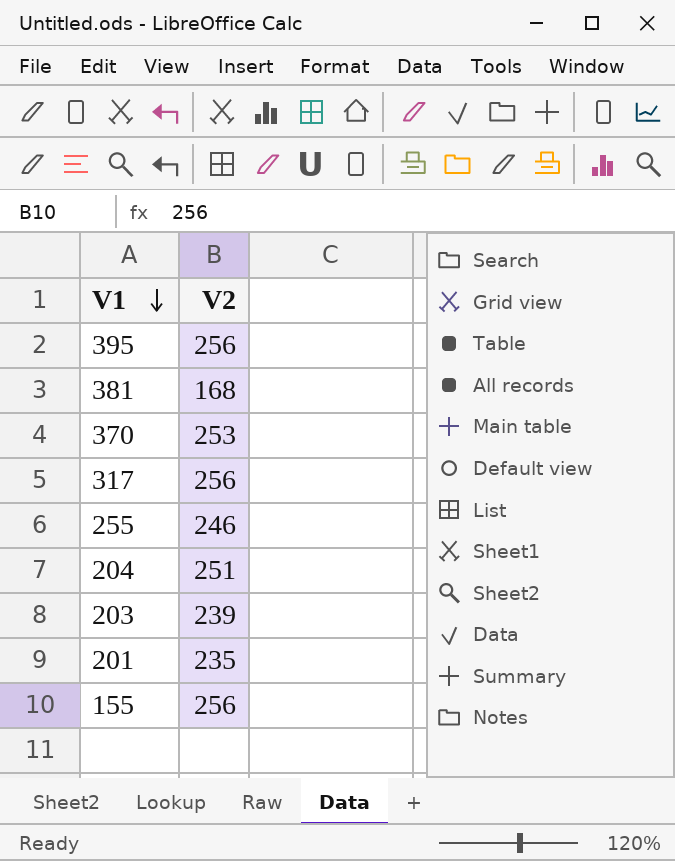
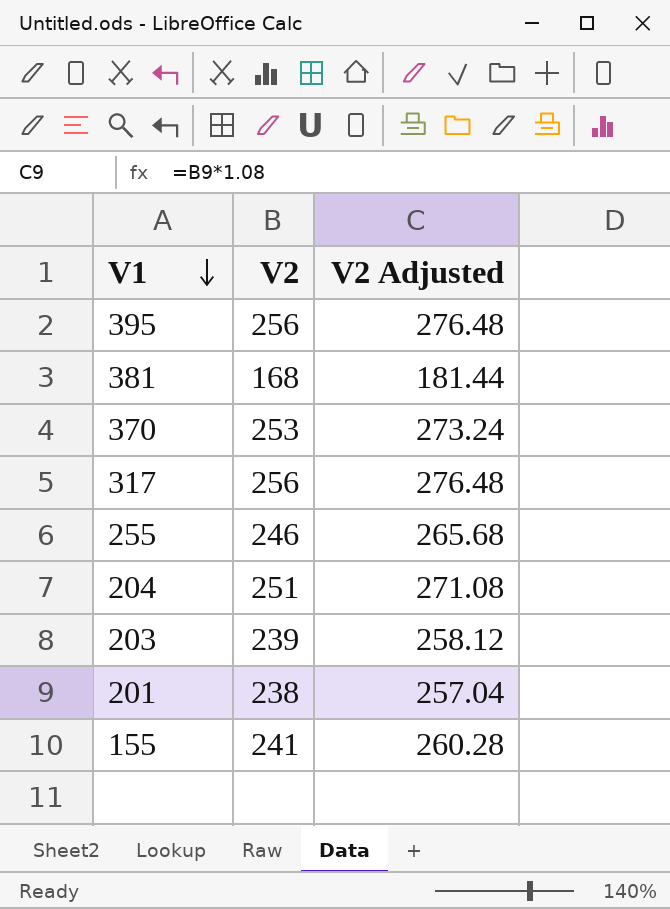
column V2 Adjusted | formula: none -> [V2] * 1.08
201 | V2: 235 -> 238
155 | V2: 256 -> 241

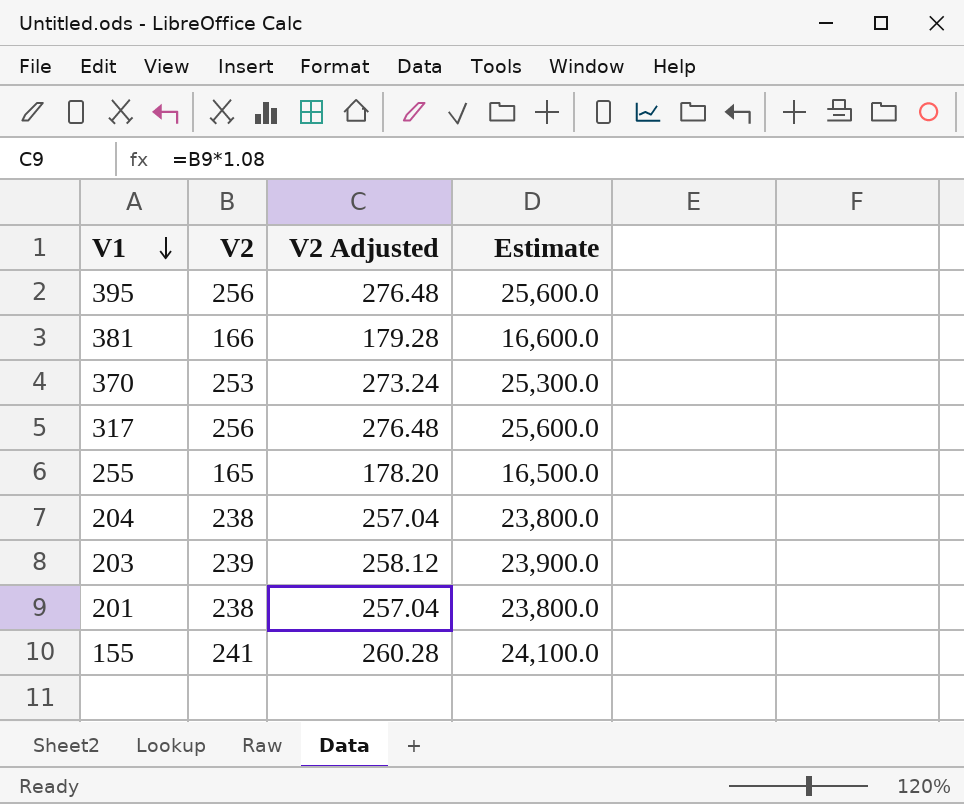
column Estimate | formula: none -> [V2] * 100
381 | V2: 168 -> 166
381 | V2 Adjusted: 181.44 -> 179.28
255 | V2: 246 -> 165
255 | V2 Adjusted: 265.68 -> 178.20
204 | V2: 251 -> 238
204 | V2 Adjusted: 271.08 -> 257.04

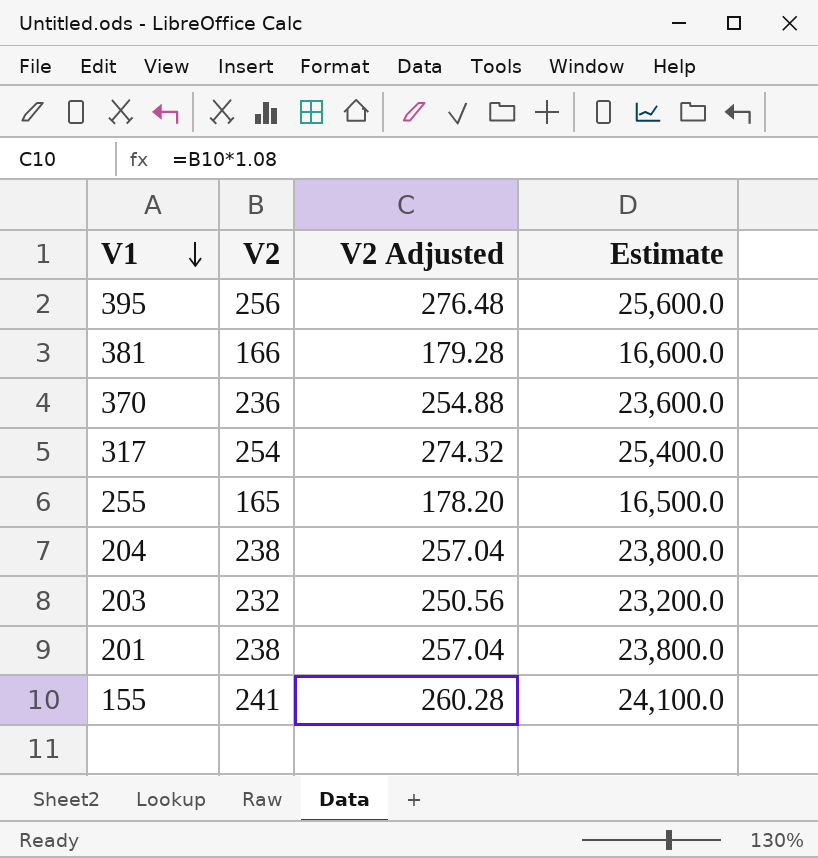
370 | V2: 253 -> 236
370 | V2 Adjusted: 273.24 -> 254.88
370 | Estimate: 25,300.0 -> 23,600.0
317 | V2: 256 -> 254
317 | V2 Adjusted: 276.48 -> 274.32
317 | Estimate: 25,600.0 -> 25,400.0
203 | V2: 239 -> 232
203 | V2 Adjusted: 258.12 -> 250.56
203 | Estimate: 23,900.0 -> 23,200.0

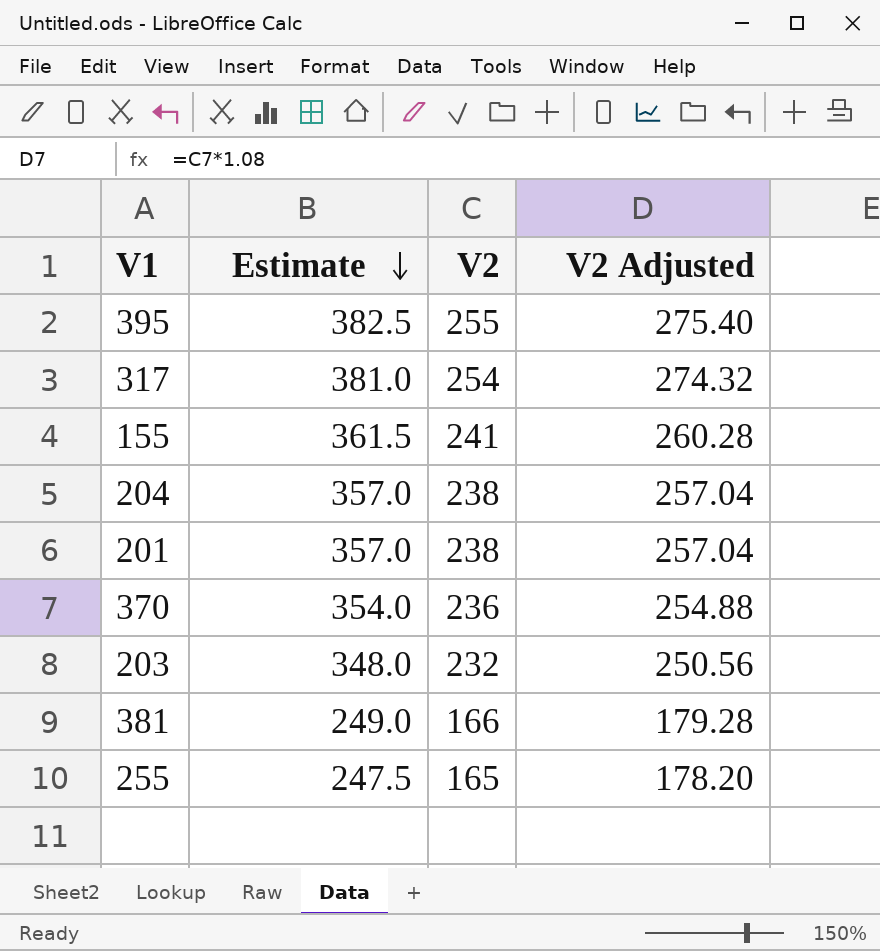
row order: V1 descending -> Estimate descending
column Estimate | formula: [V2] * 100 -> [V2] * 1.5
column Estimate | position: 4 -> 2
395 | V2: 256 -> 255
395 | V2 Adjusted: 276.48 -> 275.40

